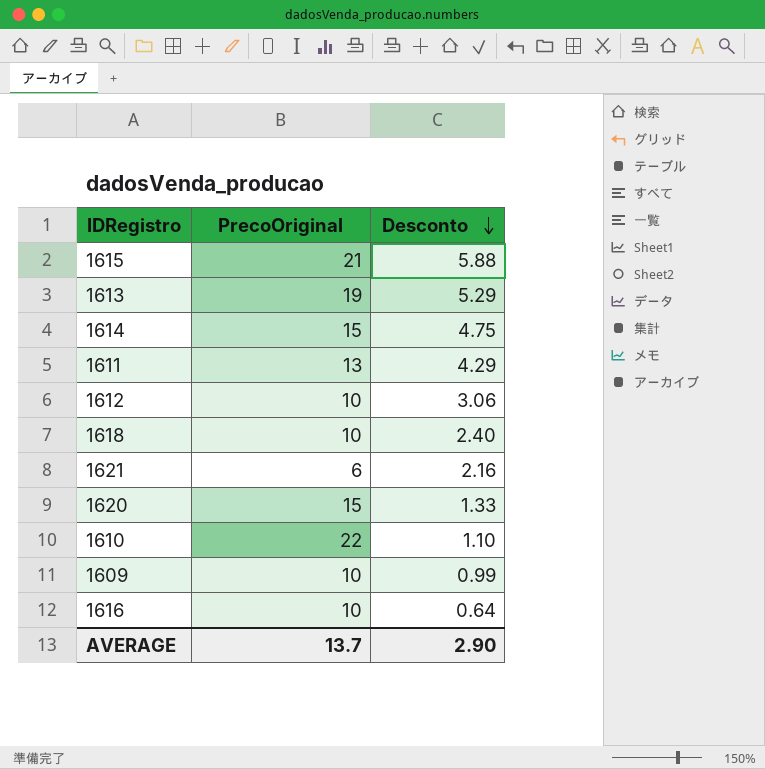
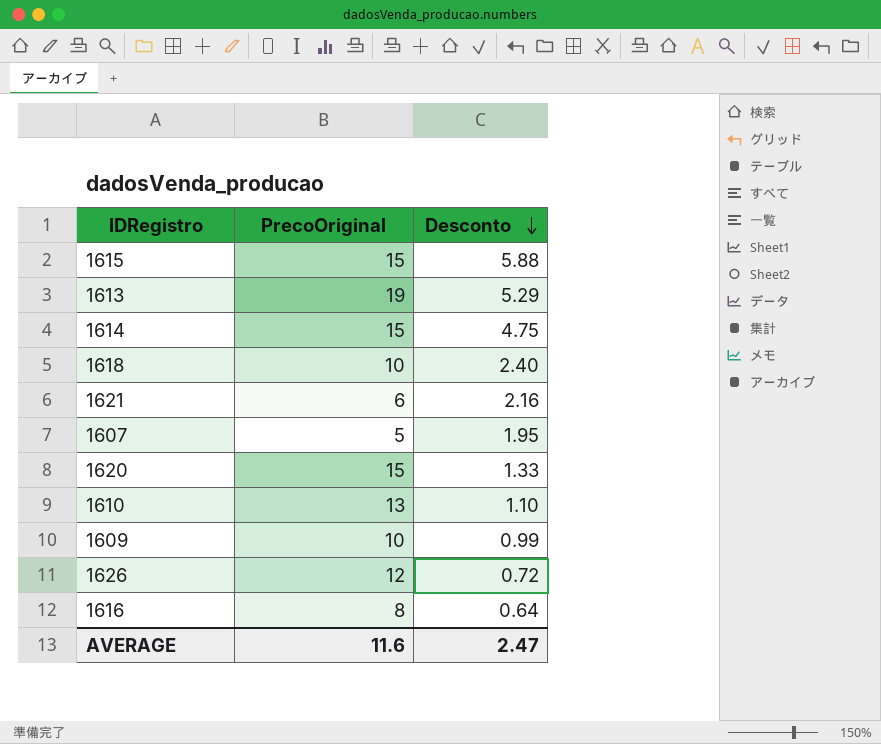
row 1611: 13 | 4.29 -> none
row 1612: 10 | 3.06 -> none
1615 | PrecoOriginal: 21 -> 15
row 1607: none -> 5 | 1.95
1610 | PrecoOriginal: 22 -> 13
row 1626: none -> 12 | 0.72
1616 | PrecoOriginal: 10 -> 8
AVERAGE | PrecoOriginal: 13.7 -> 11.6
AVERAGE | Desconto: 2.90 -> 2.47

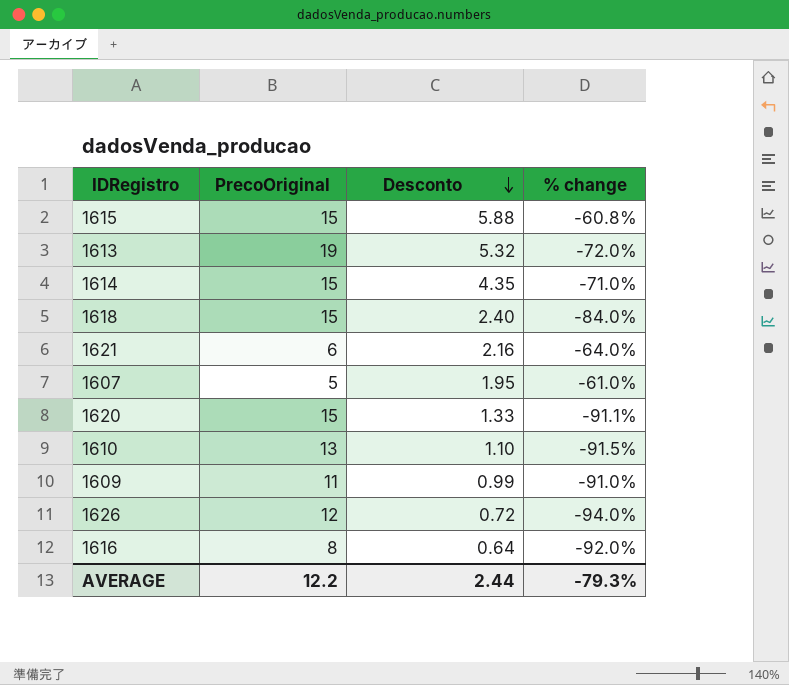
column % change | formula: none -> ([Desconto] - [PrecoOriginal]) / [PrecoOriginal]
1613 | Desconto: 5.29 -> 5.32
1614 | Desconto: 4.75 -> 4.35
1618 | PrecoOriginal: 10 -> 15
1609 | PrecoOriginal: 10 -> 11
AVERAGE | PrecoOriginal: 11.6 -> 12.2
AVERAGE | Desconto: 2.47 -> 2.44

